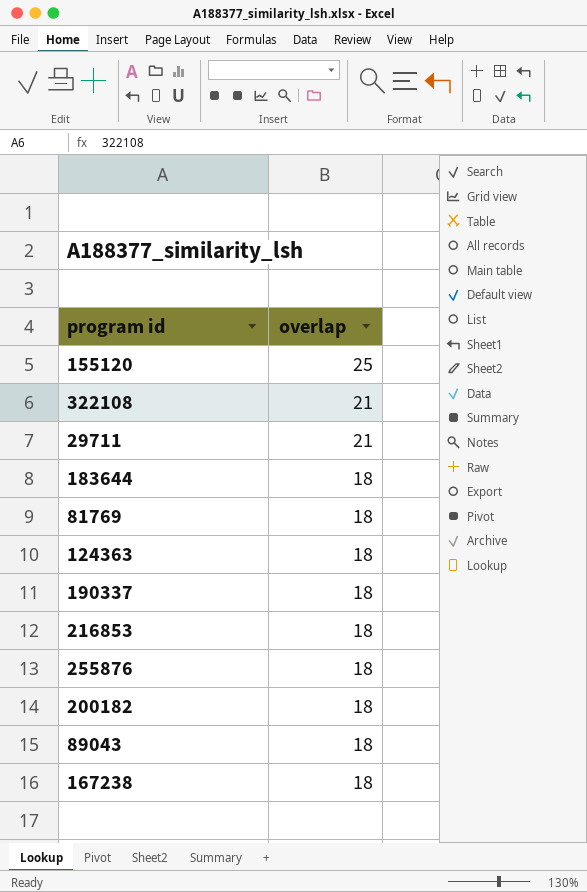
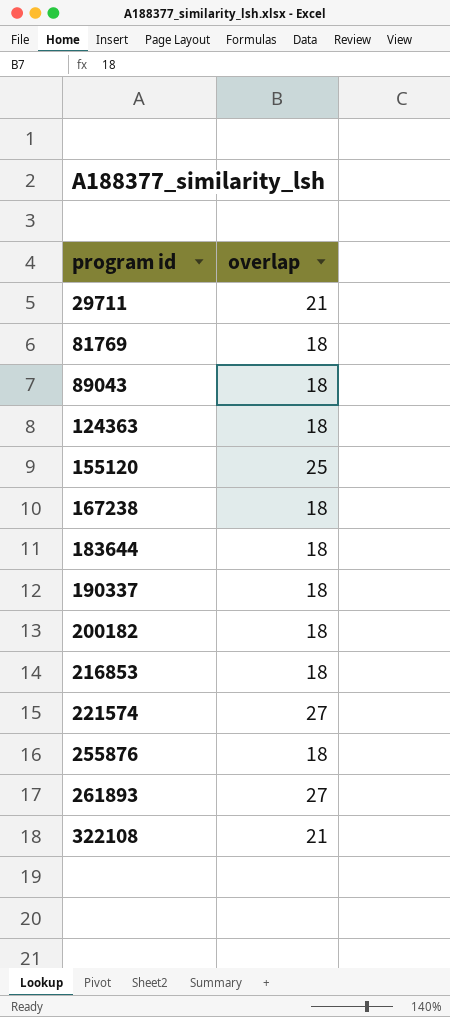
row order: overlap descending -> program id ascending
row 221574: none -> 27
row 261893: none -> 27

